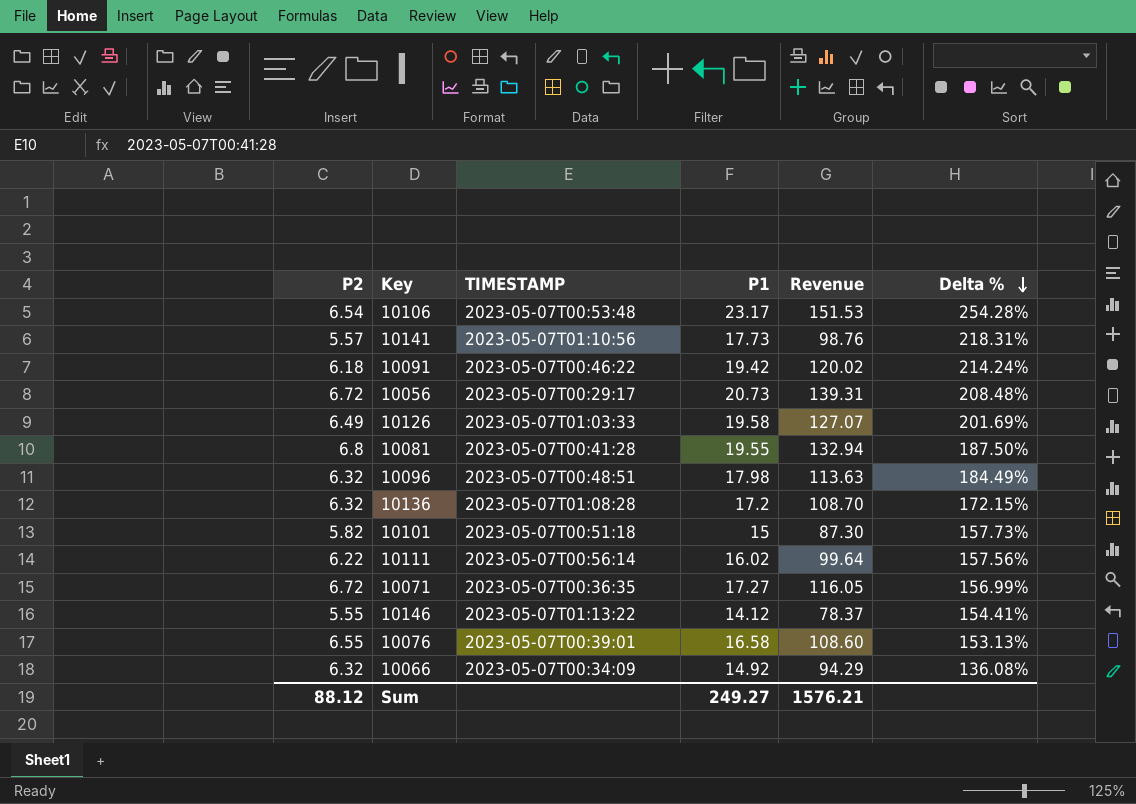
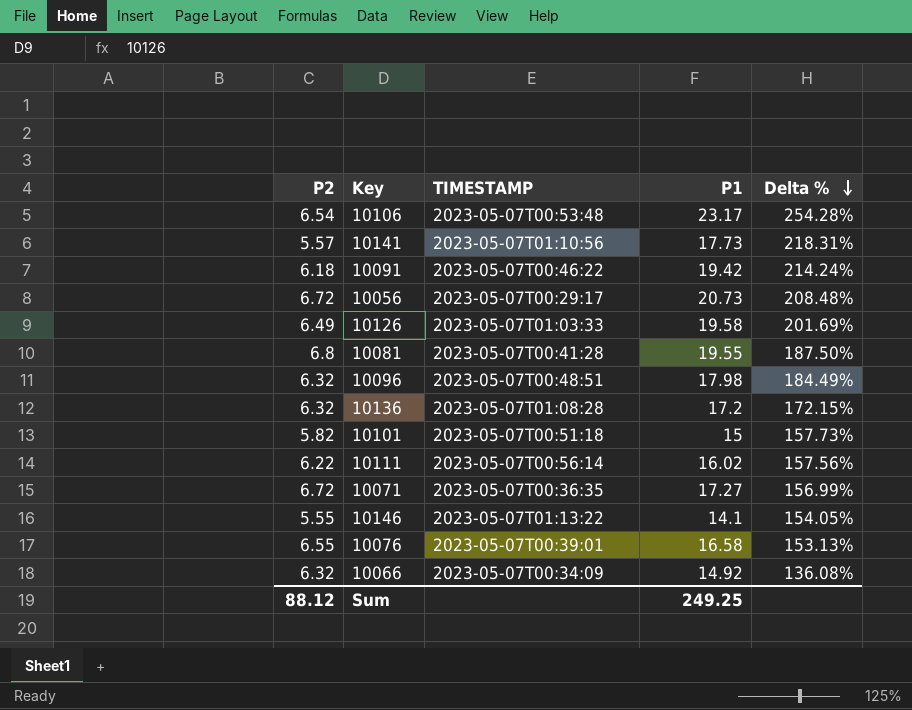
column Revenue | formula: [P2] * [P1] -> none
10146 | P1: 14.12 -> 14.1
10146 | Delta %: 154.41% -> 154.05%
Sum | P1: 249.27 -> 249.25

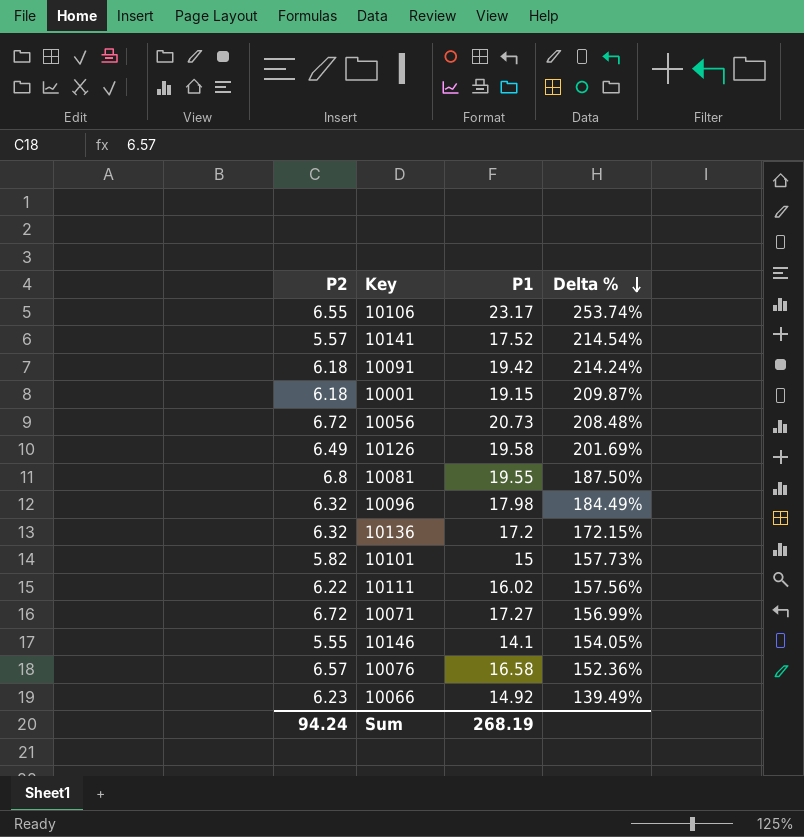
column TIMESTAMP | position: 3 -> none
10106 | P2: 6.54 -> 6.55
10106 | Delta %: 254.28% -> 253.74%
10141 | P1: 17.73 -> 17.52
10141 | Delta %: 218.31% -> 214.54%
row 10001: none -> 6.18 | 19.15 | 209.87%
10076 | P2: 6.55 -> 6.57
10076 | Delta %: 153.13% -> 152.36%
10066 | P2: 6.32 -> 6.23
10066 | Delta %: 136.08% -> 139.49%
Sum | P2: 88.12 -> 94.24
Sum | P1: 249.25 -> 268.19

